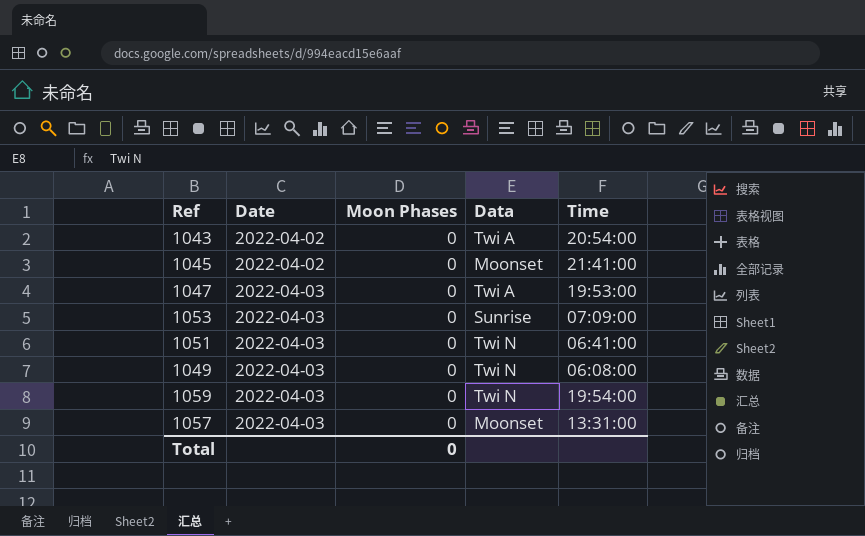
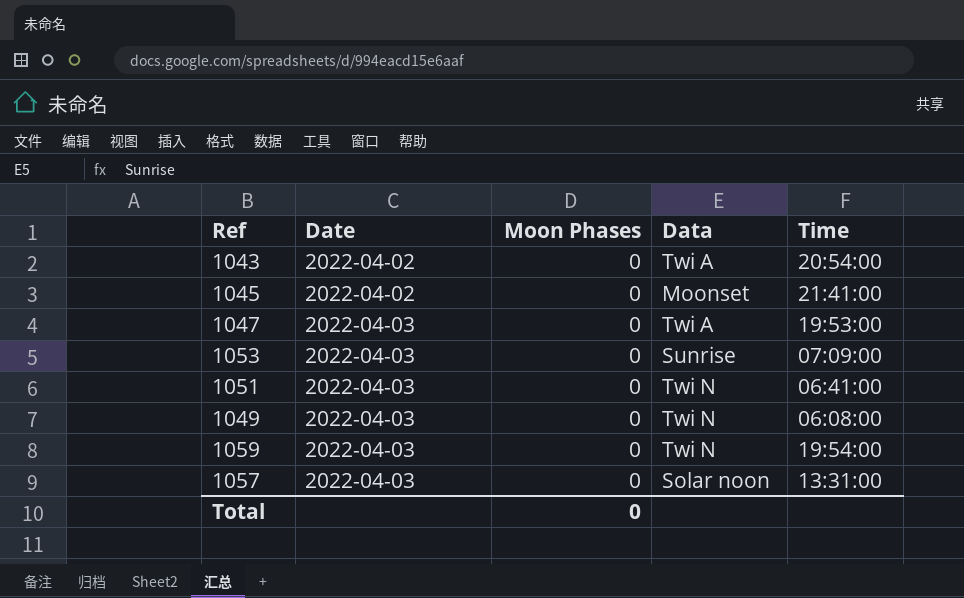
1057 | Data: Moonset -> Solar noon

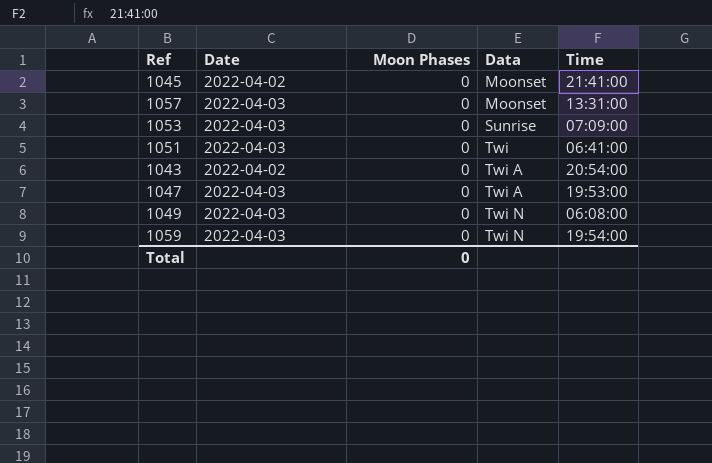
row order: Date ascending -> Data ascending
1057 | Data: Solar noon -> Moonset
1051 | Data: Twi N -> Twi

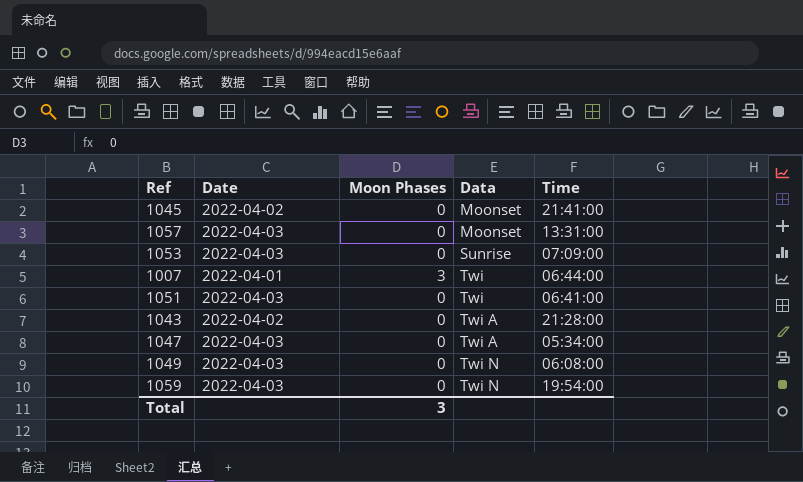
row 1007: none -> 2022-04-01 | 3 | Twi | 06:44:00
1043 | Time: 20:54:00 -> 21:28:00
1047 | Time: 19:53:00 -> 05:34:00
Total | Moon Phases: 0 -> 3

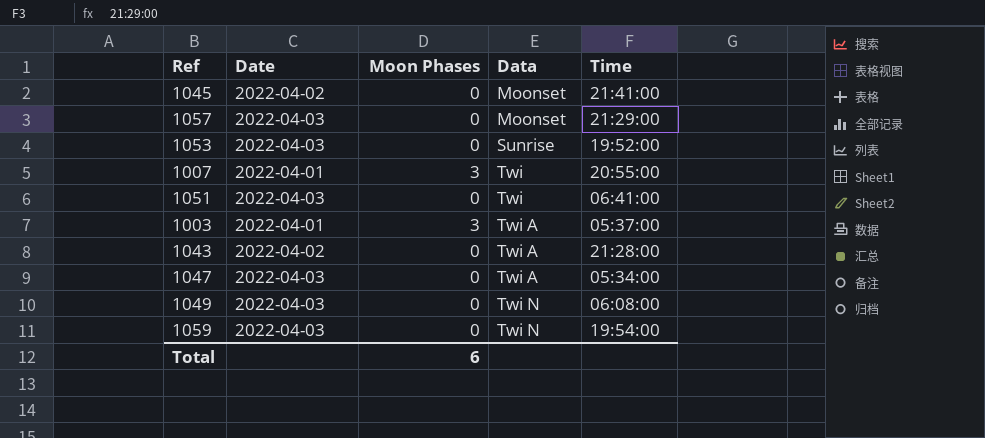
1057 | Time: 13:31:00 -> 21:29:00
1053 | Time: 07:09:00 -> 19:52:00
1007 | Time: 06:44:00 -> 20:55:00
row 1003: none -> 2022-04-01 | 3 | Twi A | 05:37:00
Total | Moon Phases: 3 -> 6

